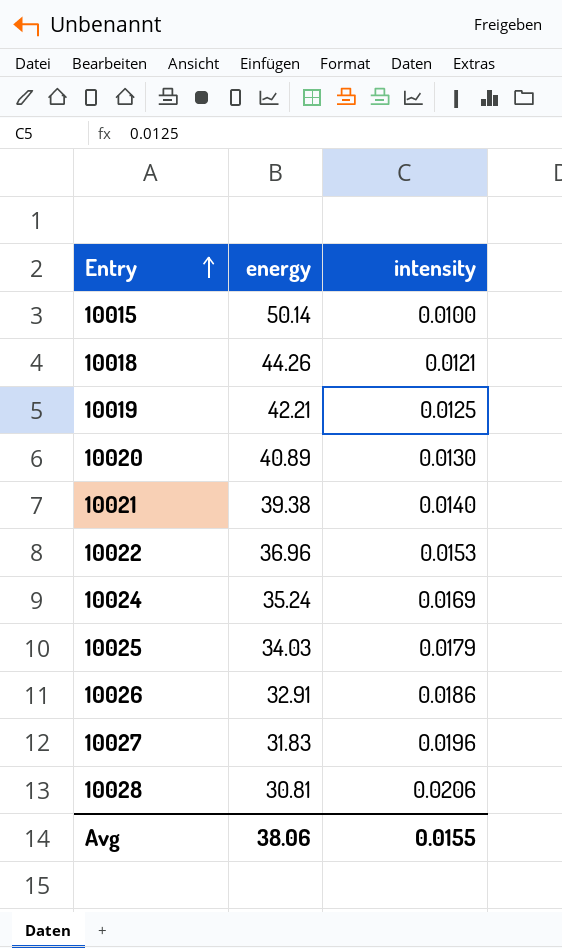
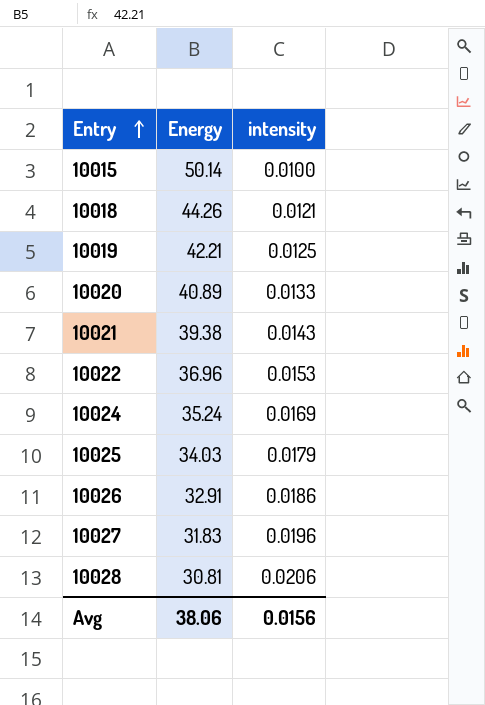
column name: energy -> Energy
10020 | intensity: 0.0130 -> 0.0133
10021 | intensity: 0.0140 -> 0.0143
Avg | intensity: 0.0155 -> 0.0156

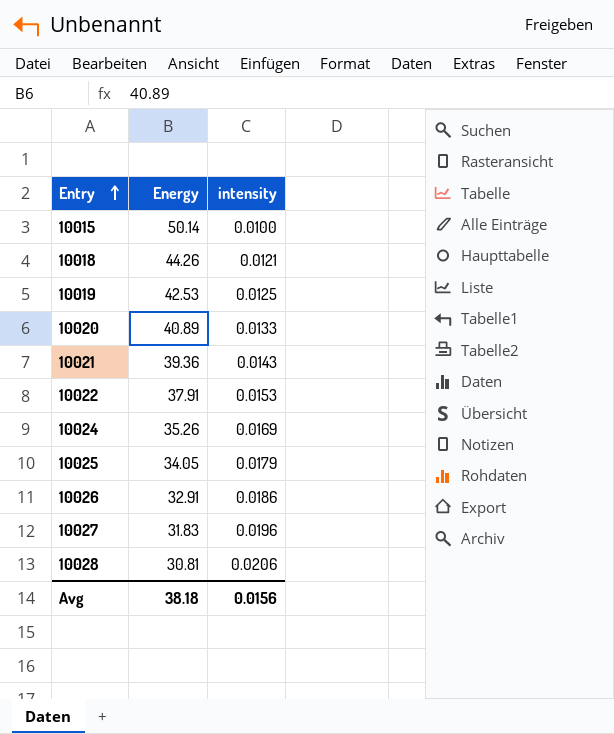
10019 | Energy: 42.21 -> 42.53
10021 | Energy: 39.38 -> 39.36
10022 | Energy: 36.96 -> 37.91
10024 | Energy: 35.24 -> 35.26
10025 | Energy: 34.03 -> 34.05
Avg | Energy: 38.06 -> 38.18

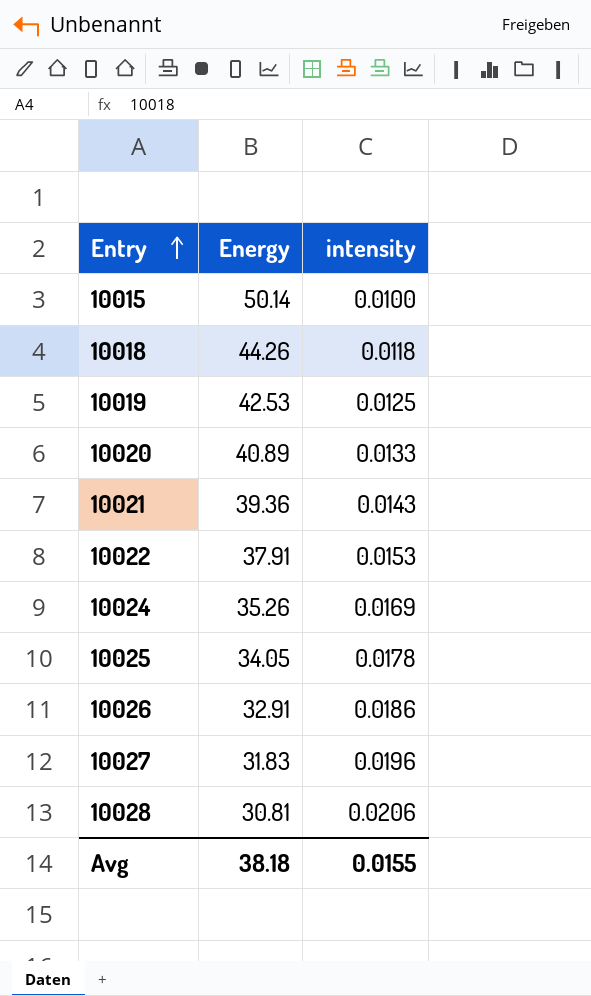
10018 | intensity: 0.0121 -> 0.0118
10025 | intensity: 0.0179 -> 0.0178
Avg | intensity: 0.0156 -> 0.0155

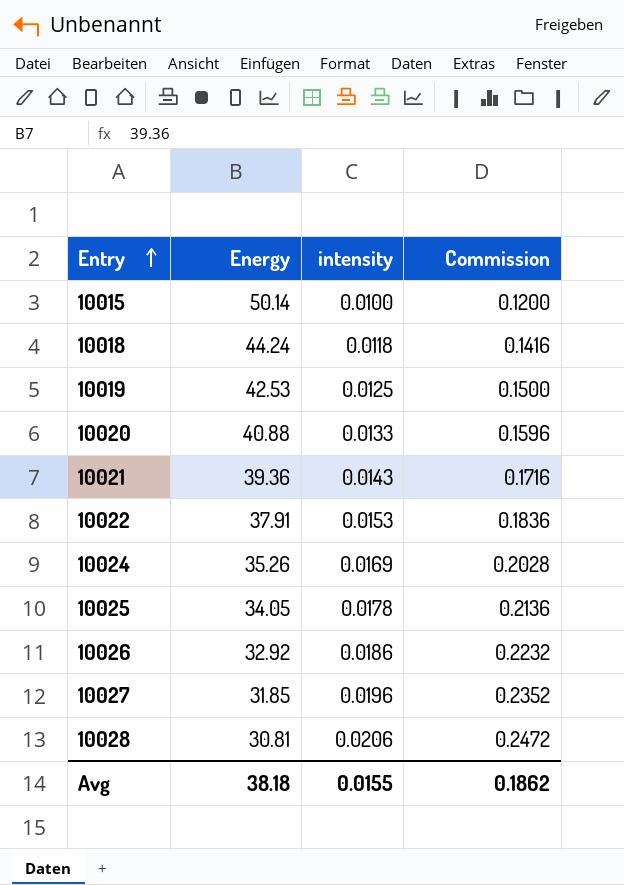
column Commission | formula: none -> [intensity] * 12
10018 | Energy: 44.26 -> 44.24
10020 | Energy: 40.89 -> 40.88
10026 | Energy: 32.91 -> 32.92
10027 | Energy: 31.83 -> 31.85

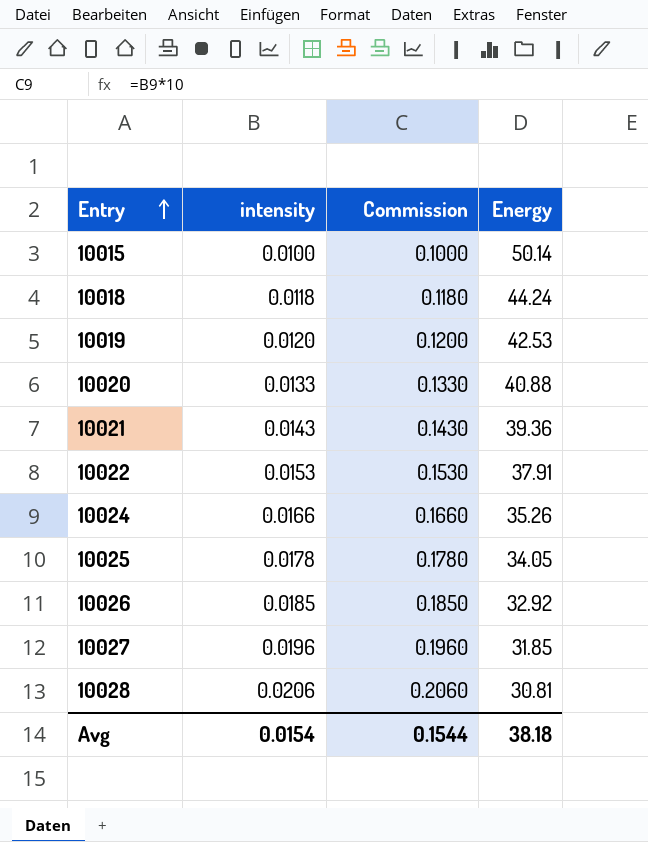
column Commission | formula: [intensity] * 12 -> [intensity] * 10
column Energy | position: 2 -> 4
10019 | intensity: 0.0125 -> 0.0120
10024 | intensity: 0.0169 -> 0.0166
10026 | intensity: 0.0186 -> 0.0185
Avg | intensity: 0.0155 -> 0.0154
Avg | Commission: 0.1862 -> 0.1544

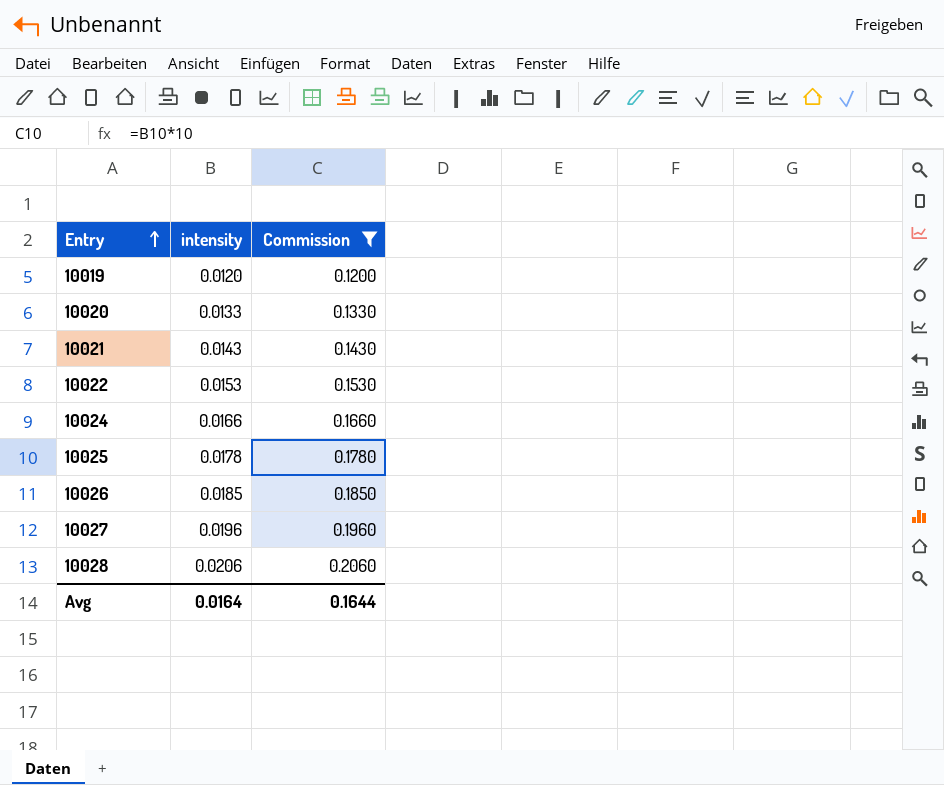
filter: none -> Commission >= 0.1200
column Energy | position: 4 -> none
Avg | intensity: 0.0154 -> 0.0164
Avg | Commission: 0.1544 -> 0.1644

